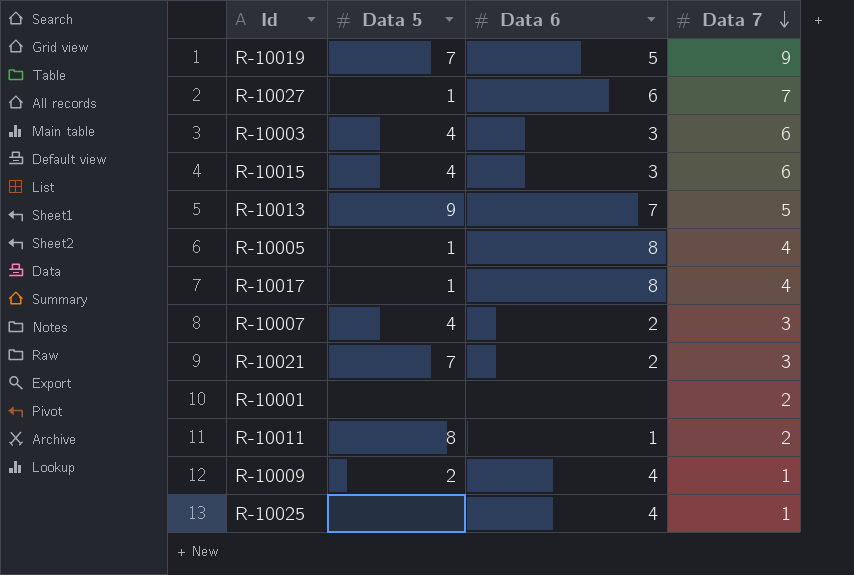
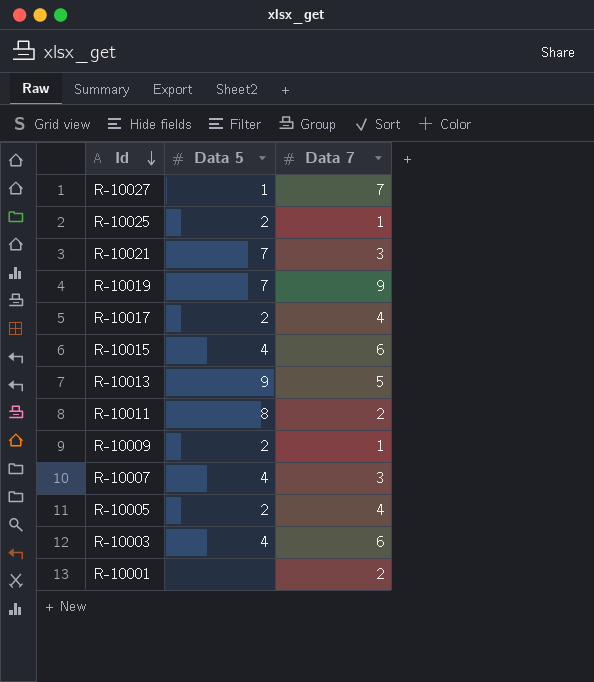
row order: Data 7 descending -> Id descending
column Data 6 | position: 3 -> none
R-10025 | Data 5: none -> 2
R-10017 | Data 5: 1 -> 2
R-10005 | Data 5: 1 -> 2

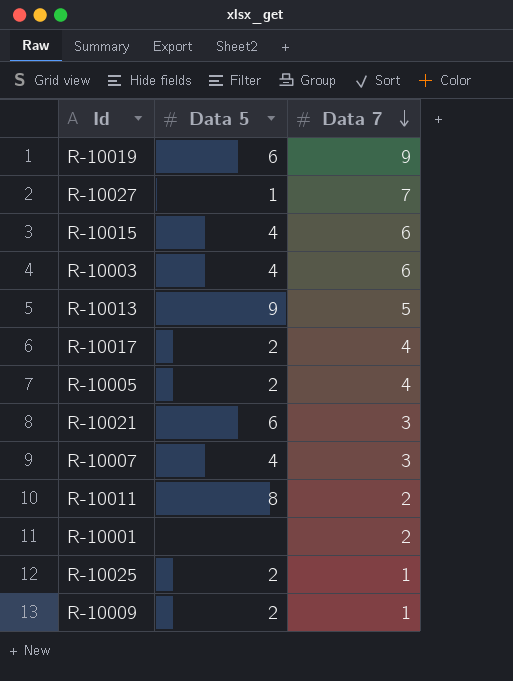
row order: Id descending -> Data 7 descending
R-10019 | Data 5: 7 -> 6
R-10021 | Data 5: 7 -> 6

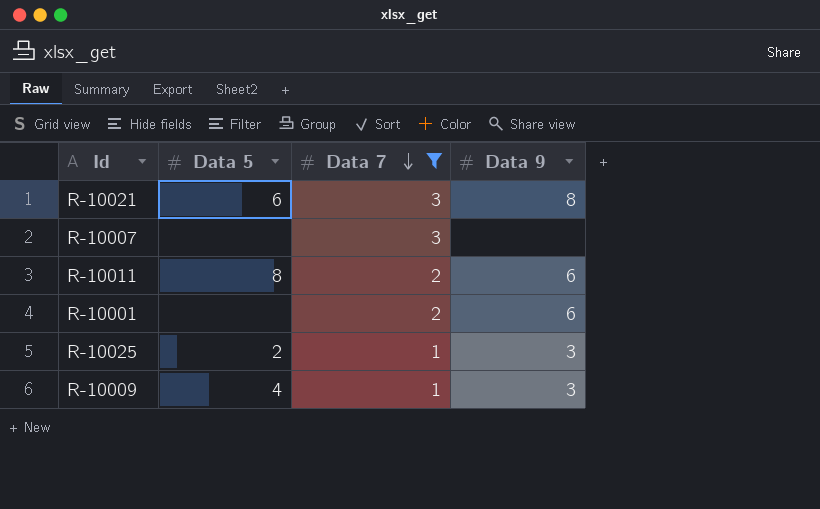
filter: none -> Data 7 <= 3
column Data 9 | position: none -> 4
R-10007 | Data 5: 4 -> none
R-10009 | Data 5: 2 -> 4

